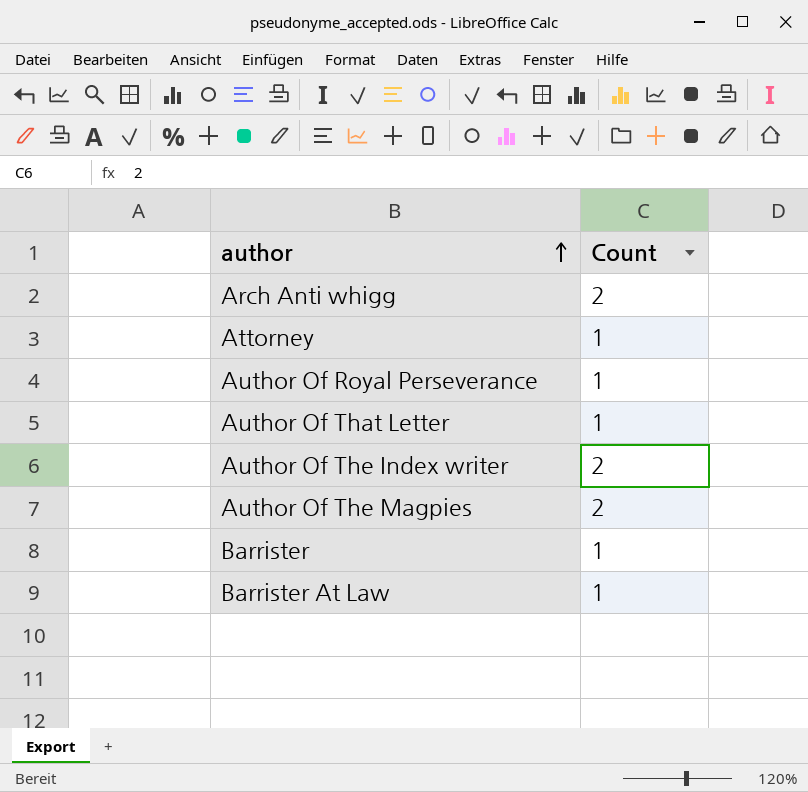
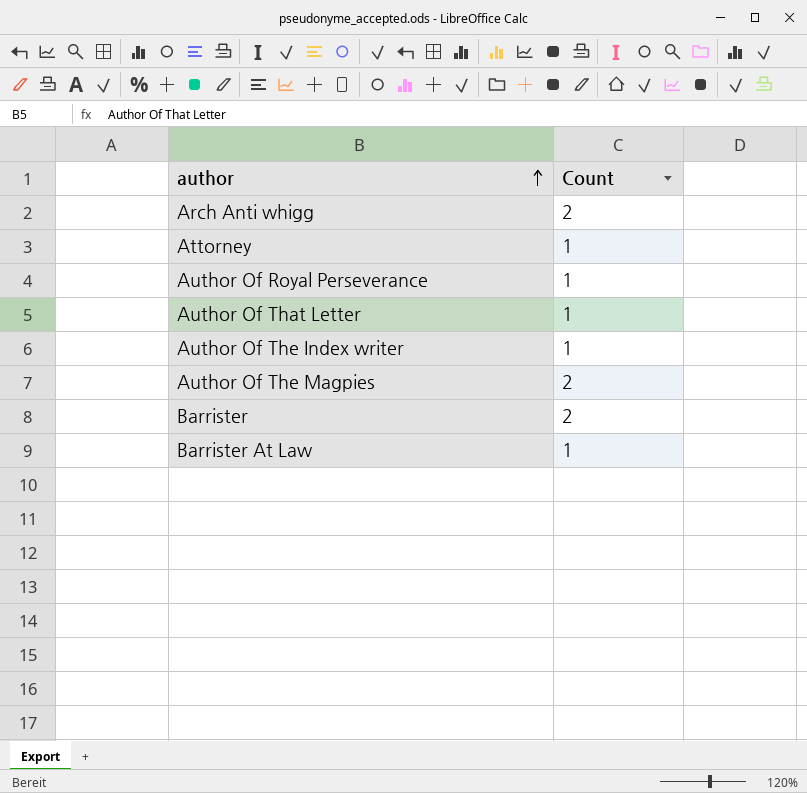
Author Of The Index writer | Count: 2 -> 1
Barrister | Count: 1 -> 2

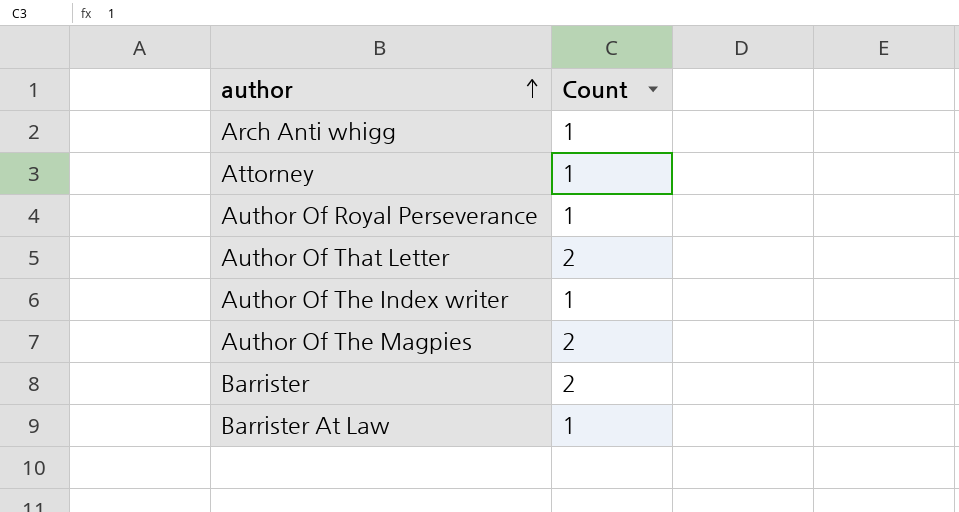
Arch Anti whigg | Count: 2 -> 1
Author Of That Letter | Count: 1 -> 2

